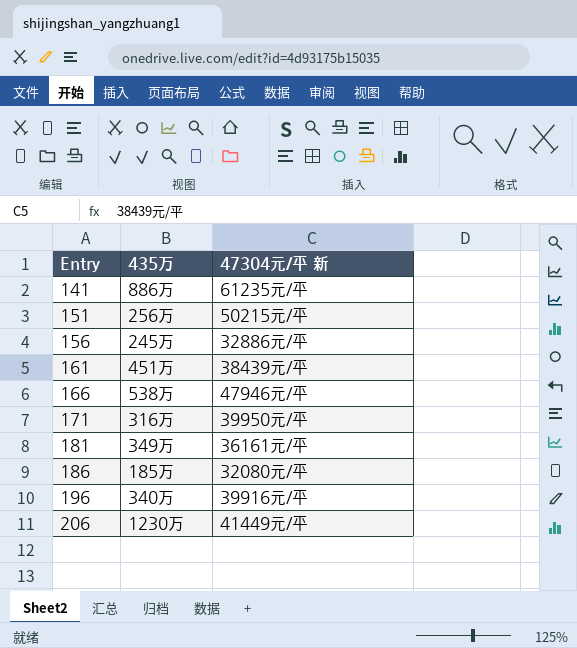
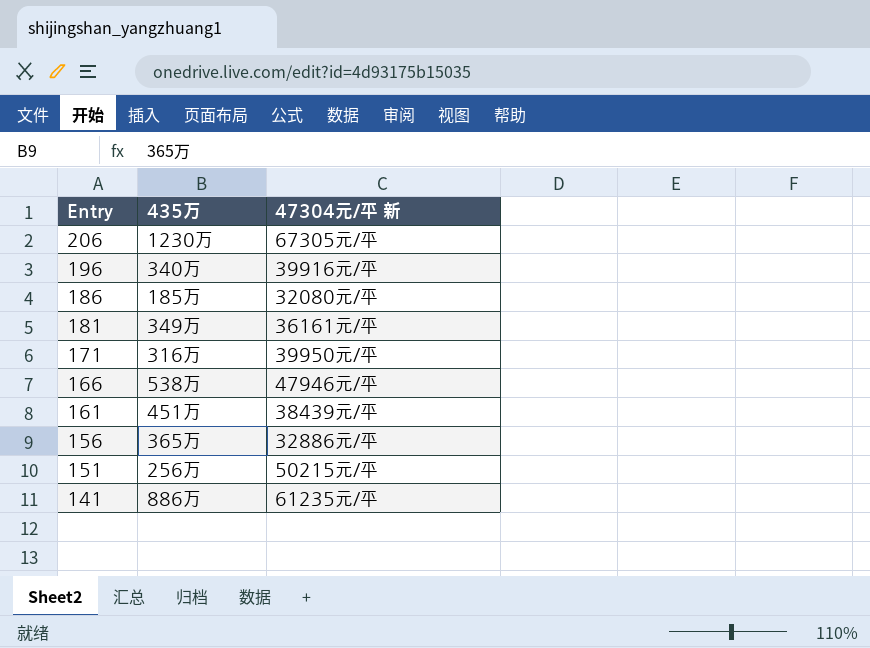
row order: Entry ascending -> Entry descending
206 | 47304元/平 新: 41449元/平 -> 67305元/平
156 | 435万: 245万 -> 365万

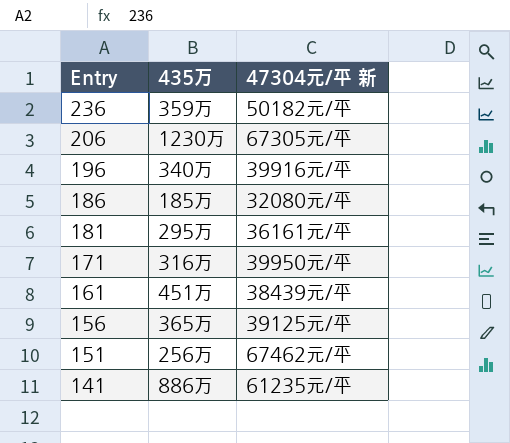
row 166: 538万 | 47946元/平 -> none
row 236: none -> 359万 | 50182元/平
181 | 435万: 349万 -> 295万
156 | 47304元/平 新: 32886元/平 -> 39125元/平
151 | 47304元/平 新: 50215元/平 -> 67462元/平

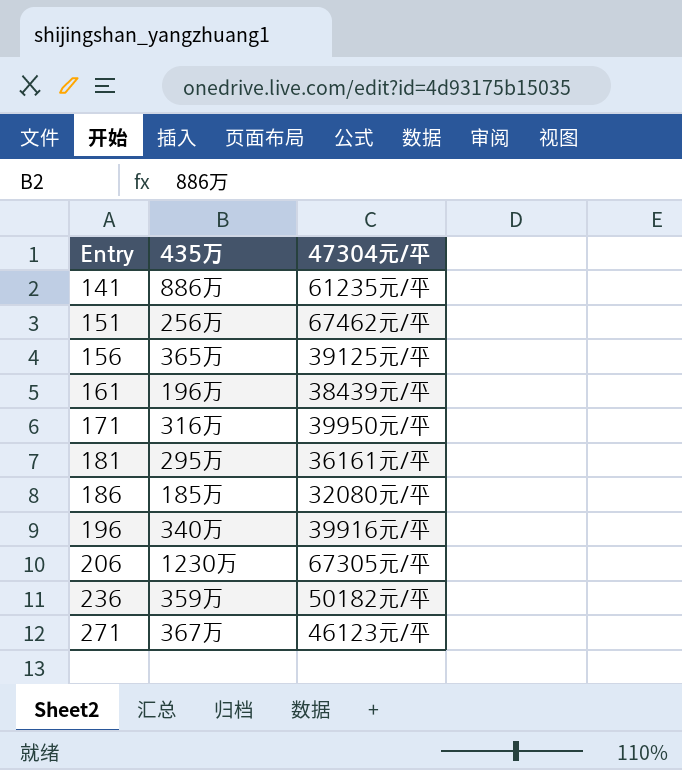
row order: Entry descending -> Entry ascending
column name: 47304元/平 新 -> 47304元/平
161 | 435万: 451万 -> 196万
row 271: none -> 367万 | 46123元/平

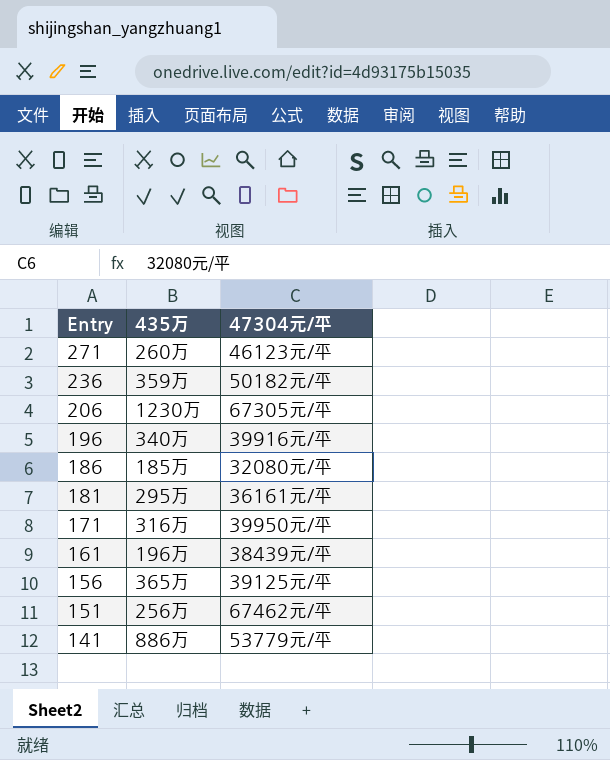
row order: Entry ascending -> Entry descending
271 | 435万: 367万 -> 260万
141 | 47304元/平: 61235元/平 -> 53779元/平

